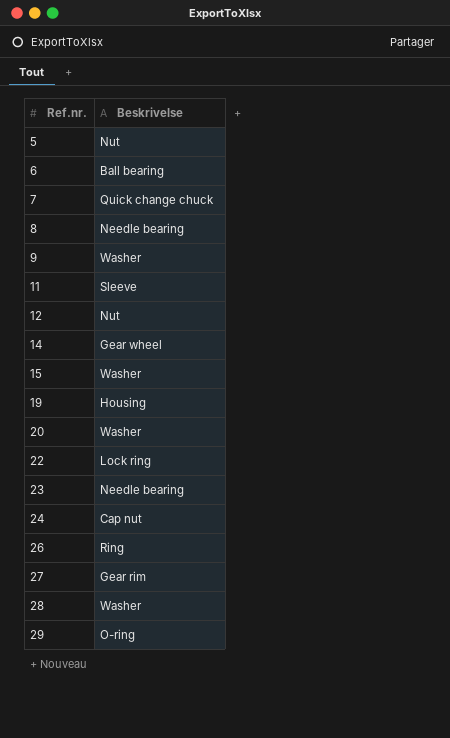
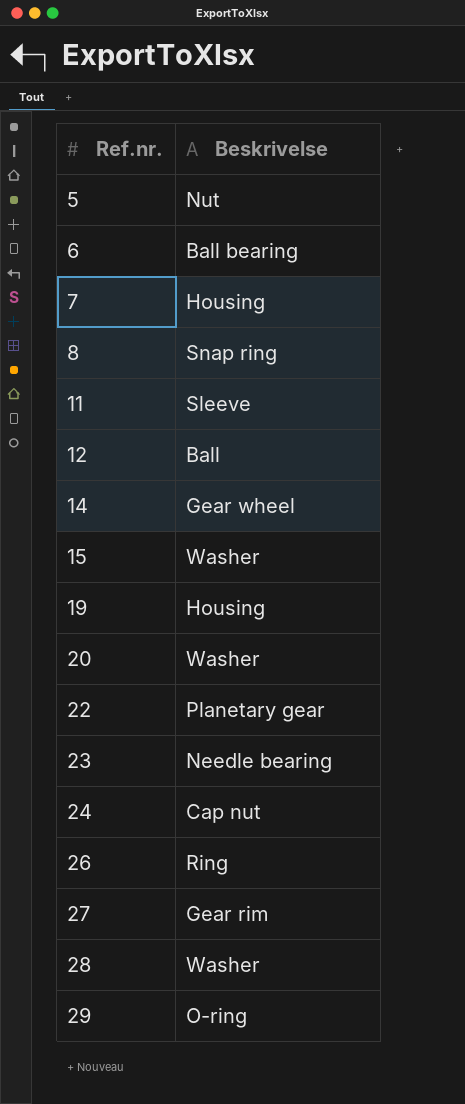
row 9: Washer -> none
7 | Beskrivelse: Quick change chuck -> Housing
8 | Beskrivelse: Needle bearing -> Snap ring
12 | Beskrivelse: Nut -> Ball
22 | Beskrivelse: Lock ring -> Planetary gear

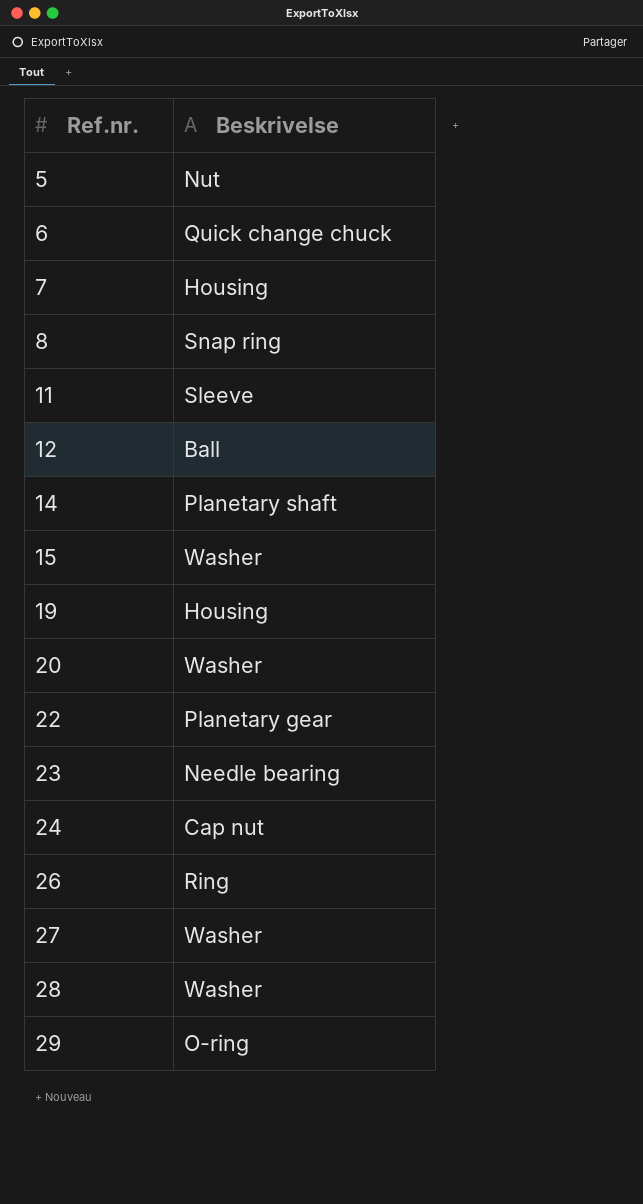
6 | Beskrivelse: Ball bearing -> Quick change chuck
14 | Beskrivelse: Gear wheel -> Planetary shaft
27 | Beskrivelse: Gear rim -> Washer

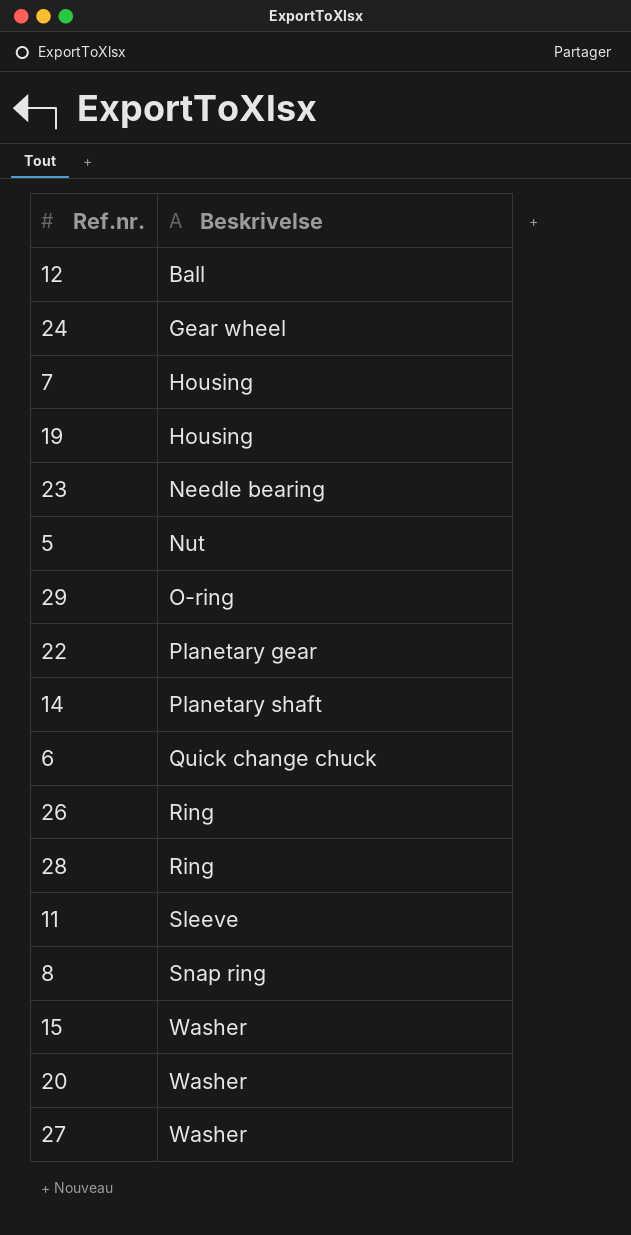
row order: Ref.nr. ascending -> Beskrivelse ascending
24 | Beskrivelse: Cap nut -> Gear wheel
28 | Beskrivelse: Washer -> Ring

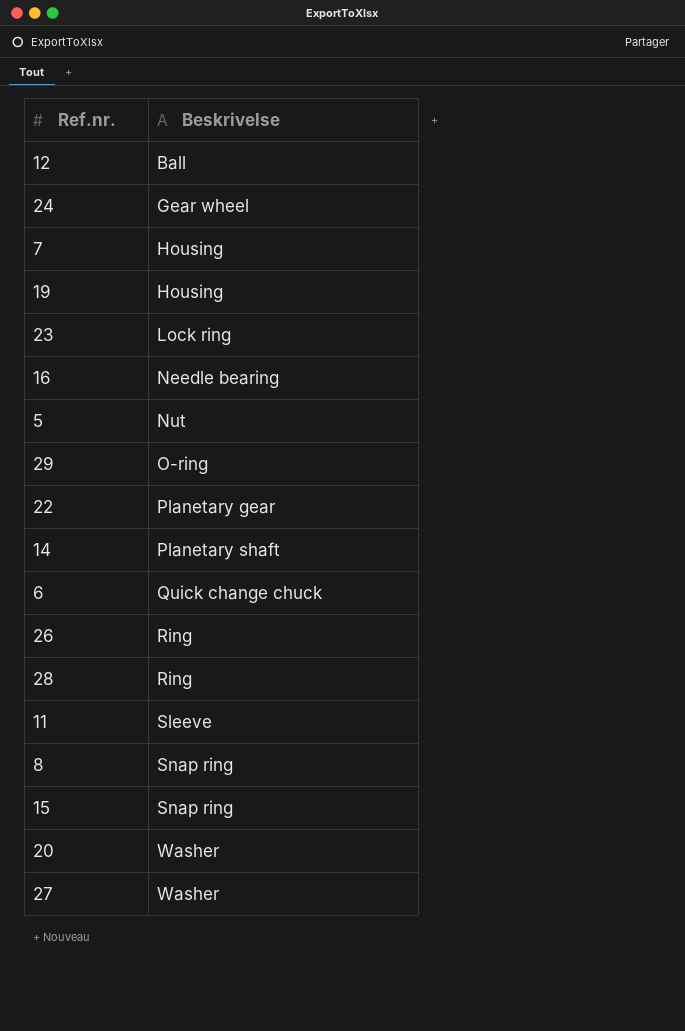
23 | Beskrivelse: Needle bearing -> Lock ring
row 16: none -> Needle bearing
15 | Beskrivelse: Washer -> Snap ring

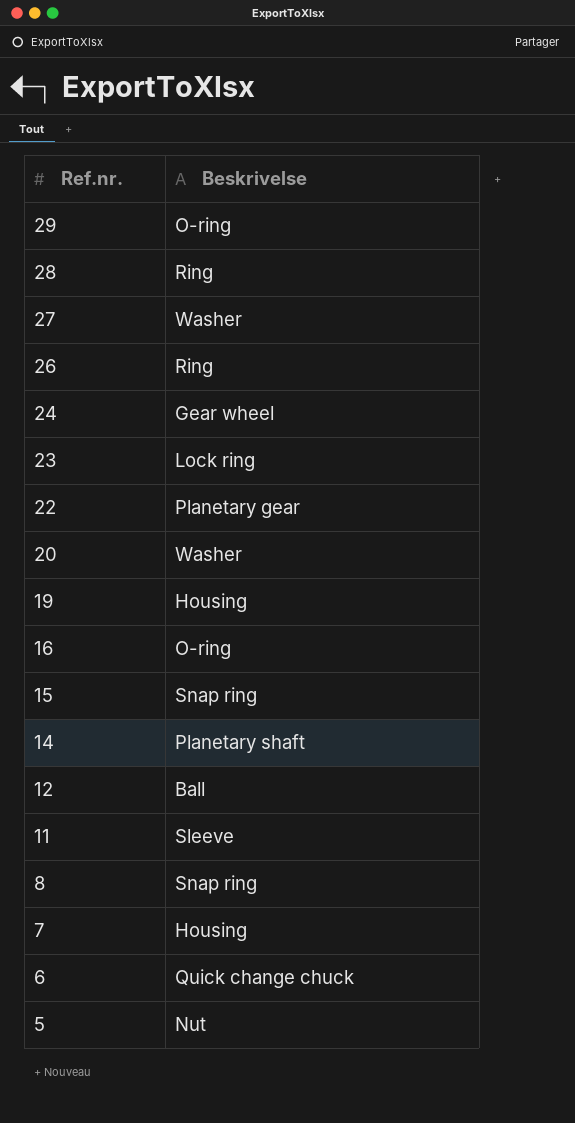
row order: Beskrivelse ascending -> Ref.nr. descending
16 | Beskrivelse: Needle bearing -> O-ring

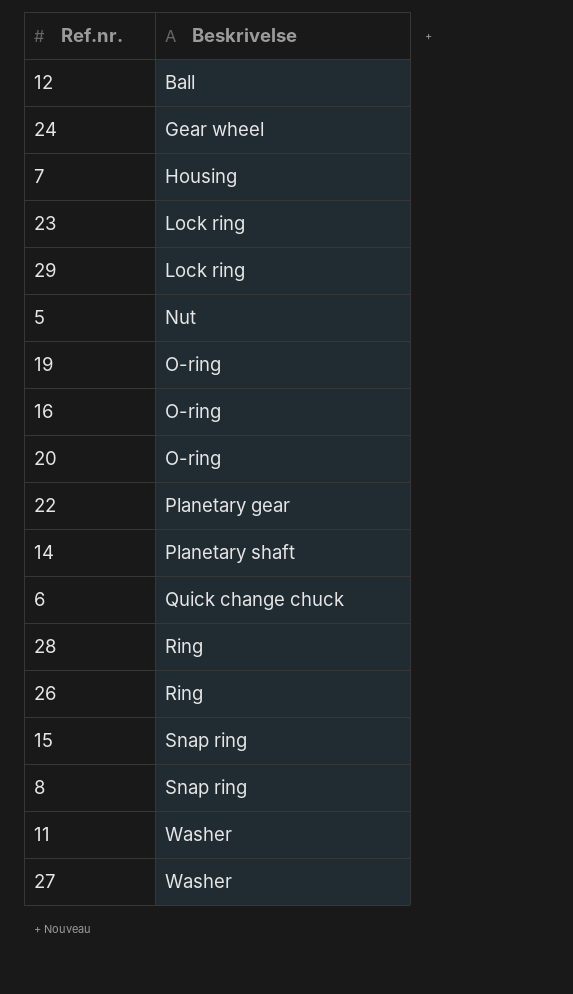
row order: Ref.nr. descending -> Beskrivelse ascending
29 | Beskrivelse: O-ring -> Lock ring
19 | Beskrivelse: Housing -> O-ring
20 | Beskrivelse: Washer -> O-ring
11 | Beskrivelse: Sleeve -> Washer

